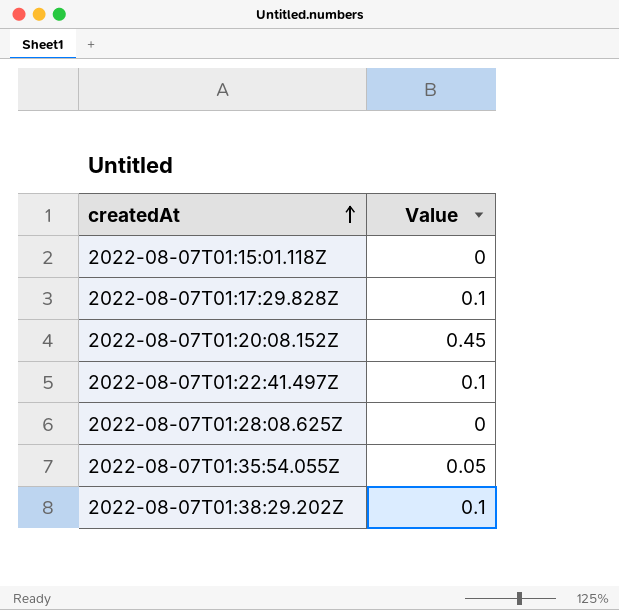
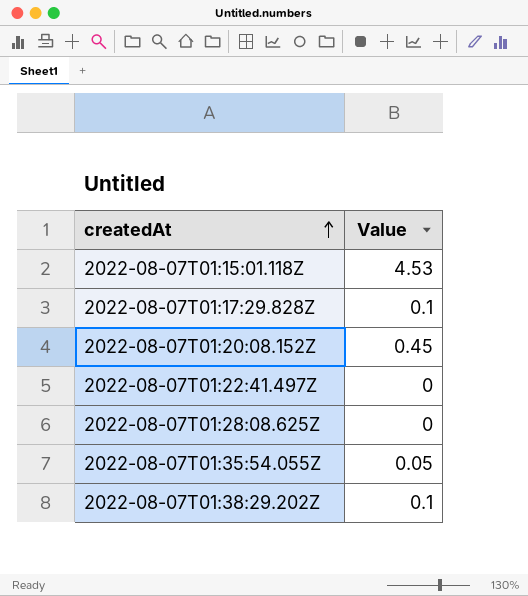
2022-08-07T01:15:01.118Z | Value: 0 -> 4.53
2022-08-07T01:22:41.497Z | Value: 0.1 -> 0

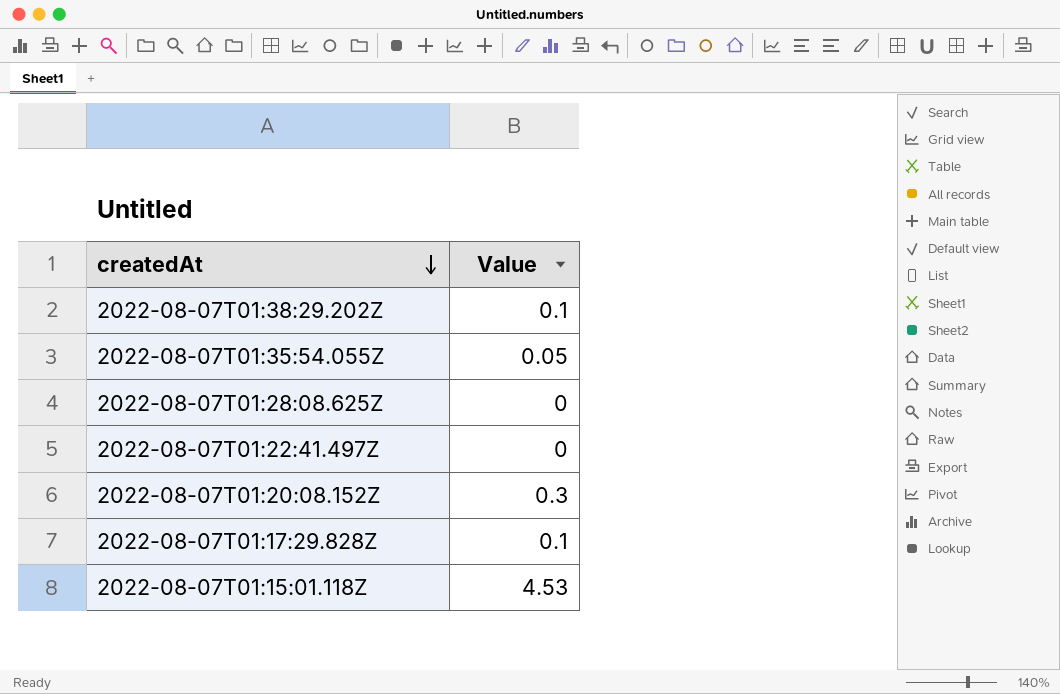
row order: createdAt ascending -> createdAt descending
2022-08-07T01:20:08.152Z | Value: 0.45 -> 0.3

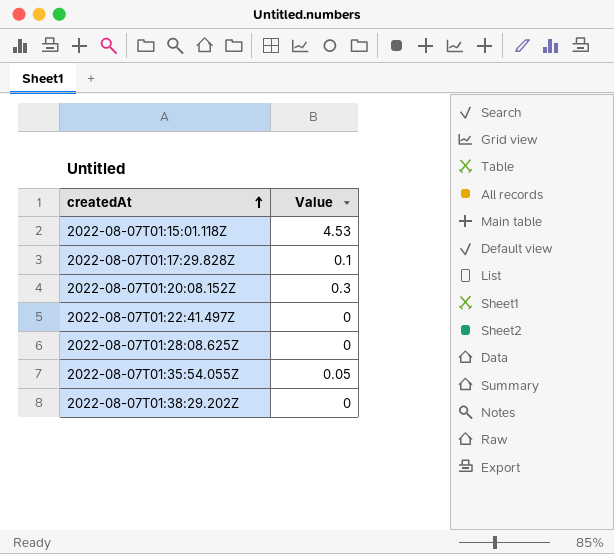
row order: createdAt descending -> createdAt ascending
2022-08-07T01:38:29.202Z | Value: 0.1 -> 0

